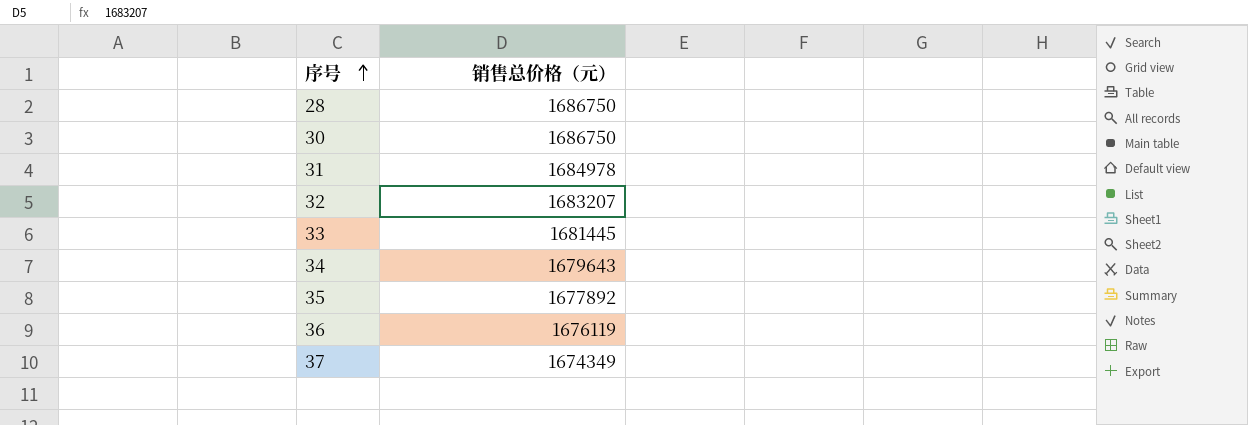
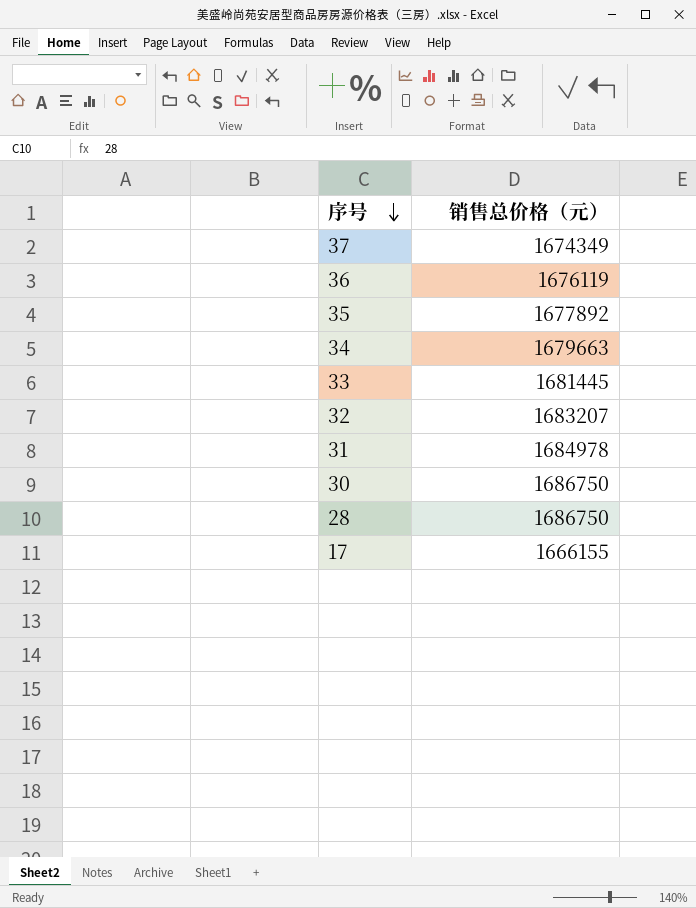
row order: 序号 ascending -> 序号 descending
34 | 销售总价格（元）: 1679643 -> 1679663
row 17: none -> 1666155

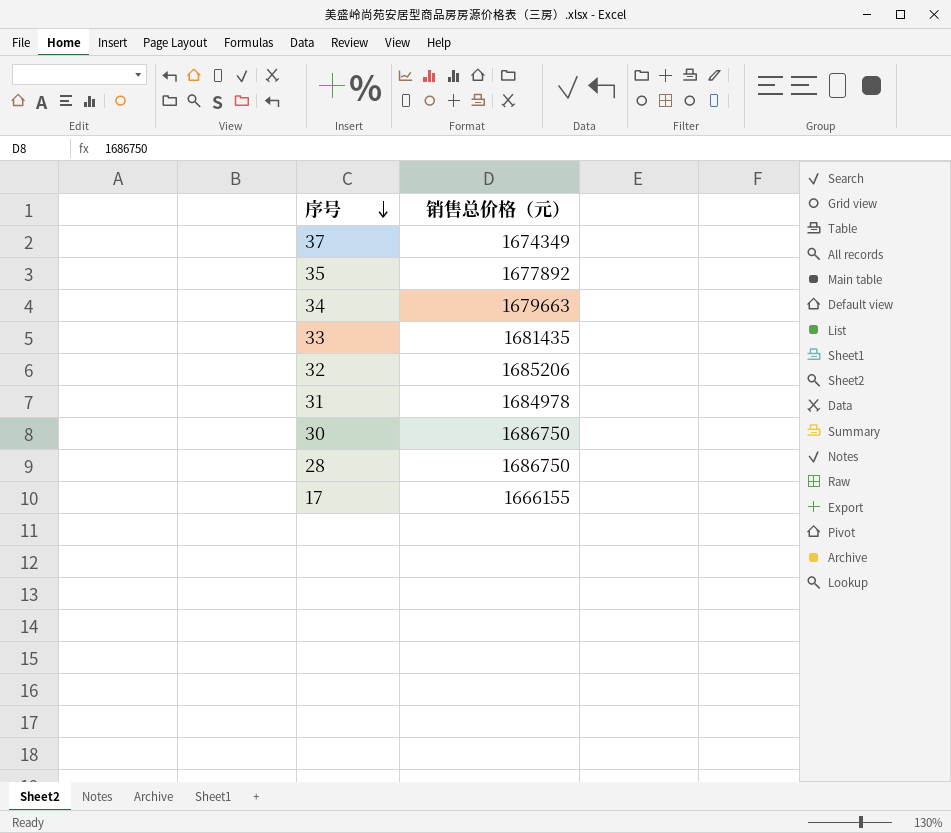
row 36: 1676119 -> none
33 | 销售总价格（元）: 1681445 -> 1681435
32 | 销售总价格（元）: 1683207 -> 1685206

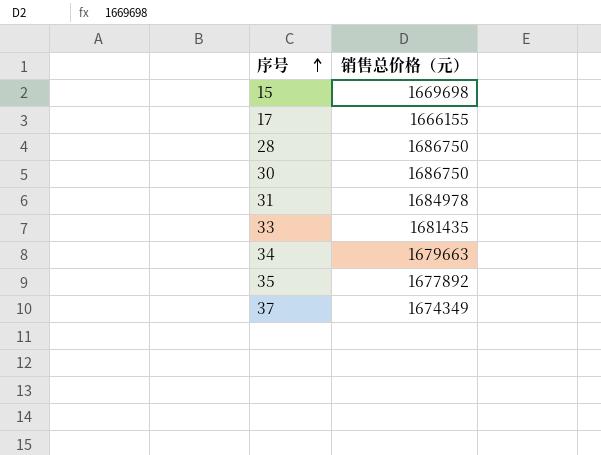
row order: 序号 descending -> 序号 ascending
row 32: 1685206 -> none
row 15: none -> 1669698

